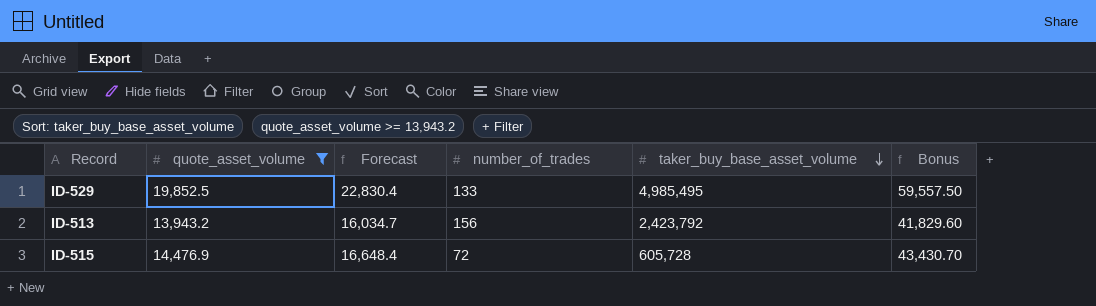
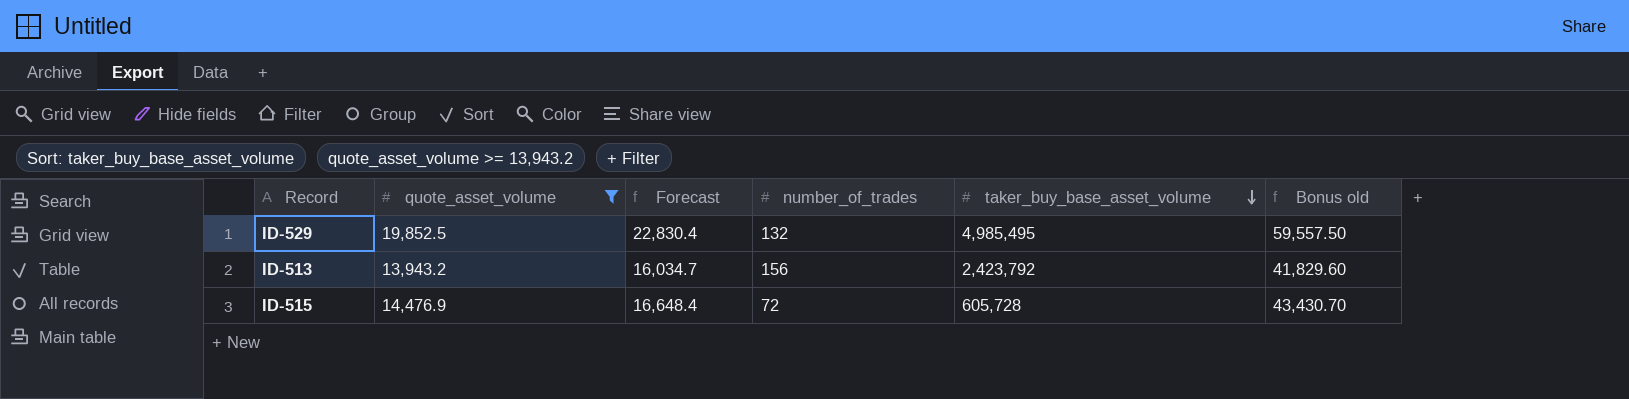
column name: Bonus -> Bonus old
ID-529 | number_of_trades: 133 -> 132

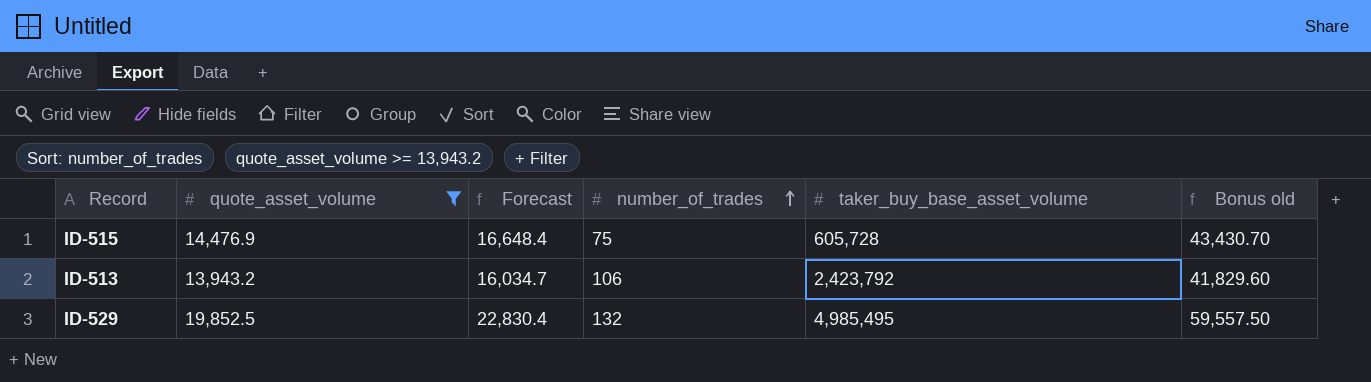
row order: taker_buy_base_asset_volume descending -> number_of_trades ascending
ID-515 | number_of_trades: 72 -> 75
ID-513 | number_of_trades: 156 -> 106

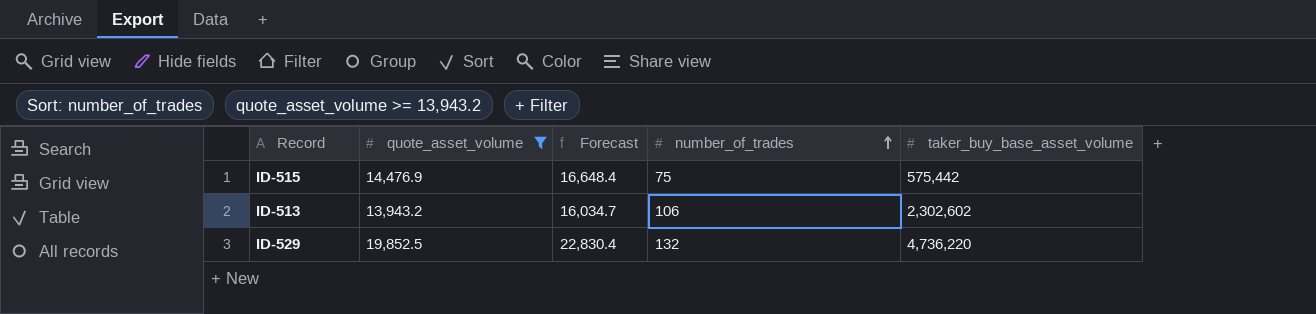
column Bonus old | formula: [quote_asset_volume] * 3 -> none
ID-515 | taker_buy_base_asset_volume: 605,728 -> 575,442
ID-513 | taker_buy_base_asset_volume: 2,423,792 -> 2,302,602
ID-529 | taker_buy_base_asset_volume: 4,985,495 -> 4,736,220

